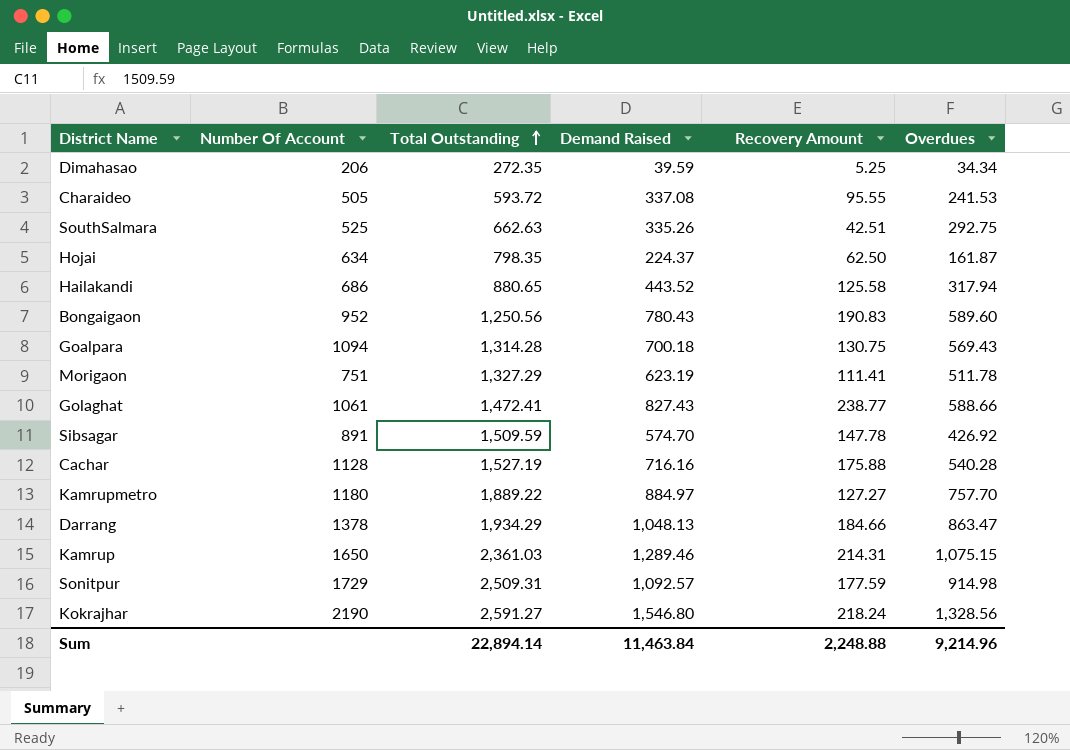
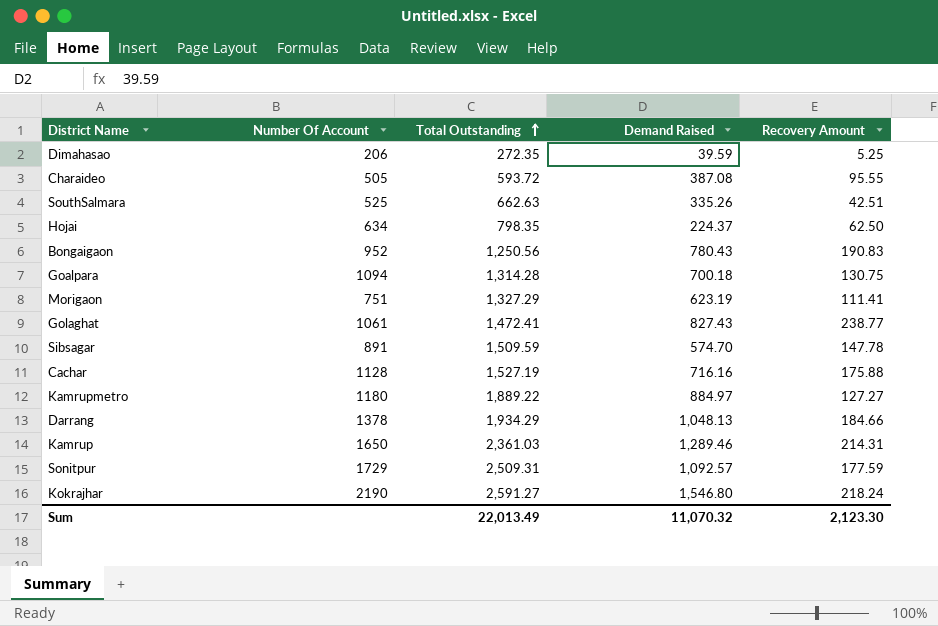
column Overdues | formula: [Demand Raised] - [Recovery Amount] -> none
row Hailakandi: 686 | 880.65 | 443.52 | 125.58 | 317.94 -> none
Charaideo | Demand Raised: 337.08 -> 387.08
Sum | Total Outstanding: 22,894.14 -> 22,013.49
Sum | Demand Raised: 11,463.84 -> 11,070.32
Sum | Recovery Amount: 2,248.88 -> 2,123.30

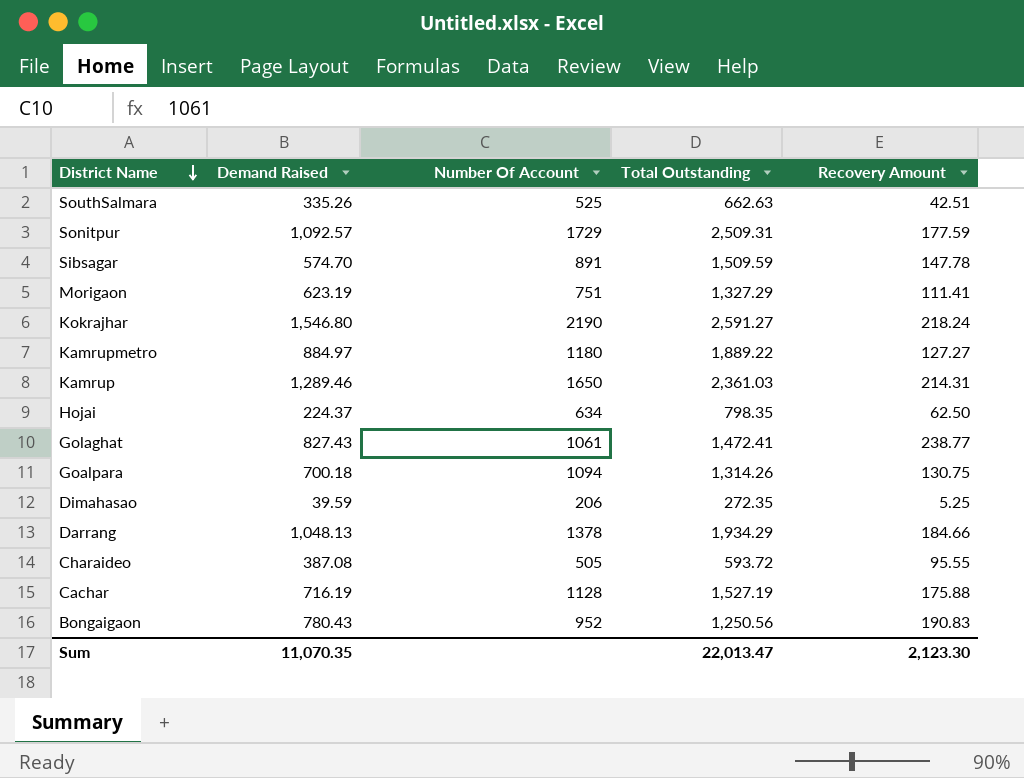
row order: Total Outstanding ascending -> District Name descending
column Demand Raised | position: 4 -> 2
Goalpara | Total Outstanding: 1,314.28 -> 1,314.26
Cachar | Demand Raised: 716.16 -> 716.19
Sum | Demand Raised: 11,070.32 -> 11,070.35
Sum | Total Outstanding: 22,013.49 -> 22,013.47

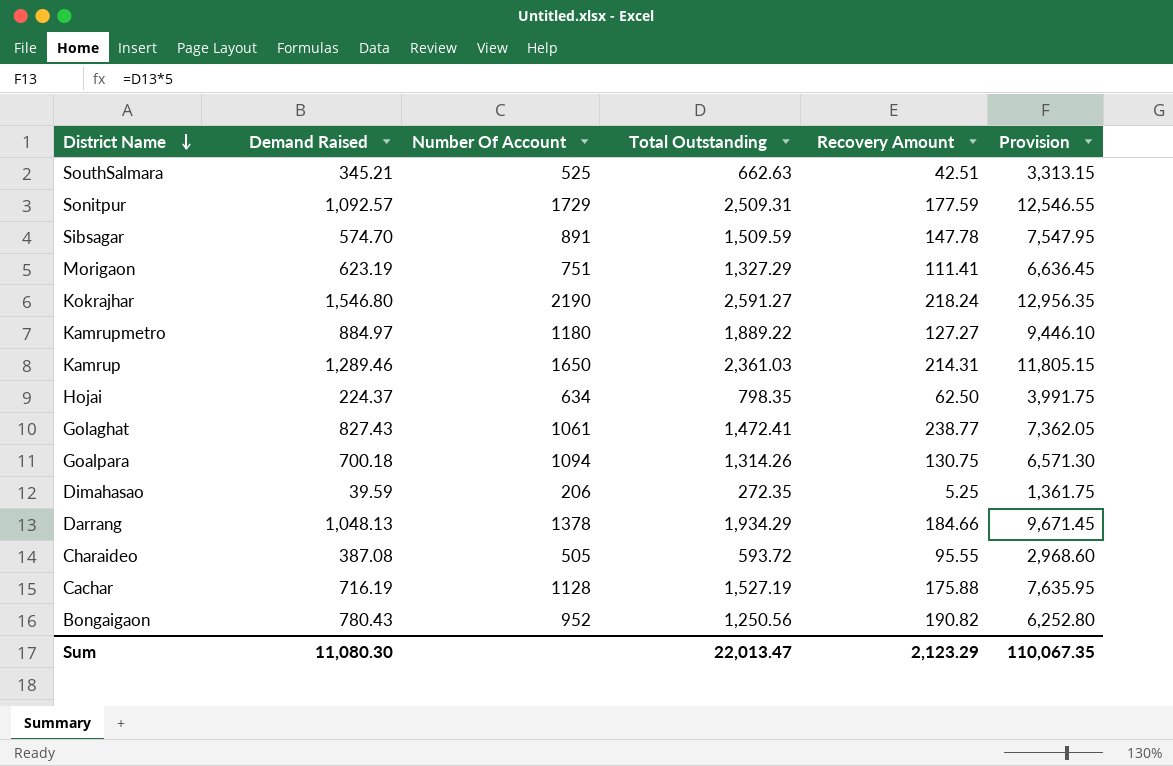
column Provision | formula: none -> [Total Outstanding] * 5
SouthSalmara | Demand Raised: 335.26 -> 345.21
Bongaigaon | Recovery Amount: 190.83 -> 190.82
Sum | Demand Raised: 11,070.35 -> 11,080.30
Sum | Recovery Amount: 2,123.30 -> 2,123.29

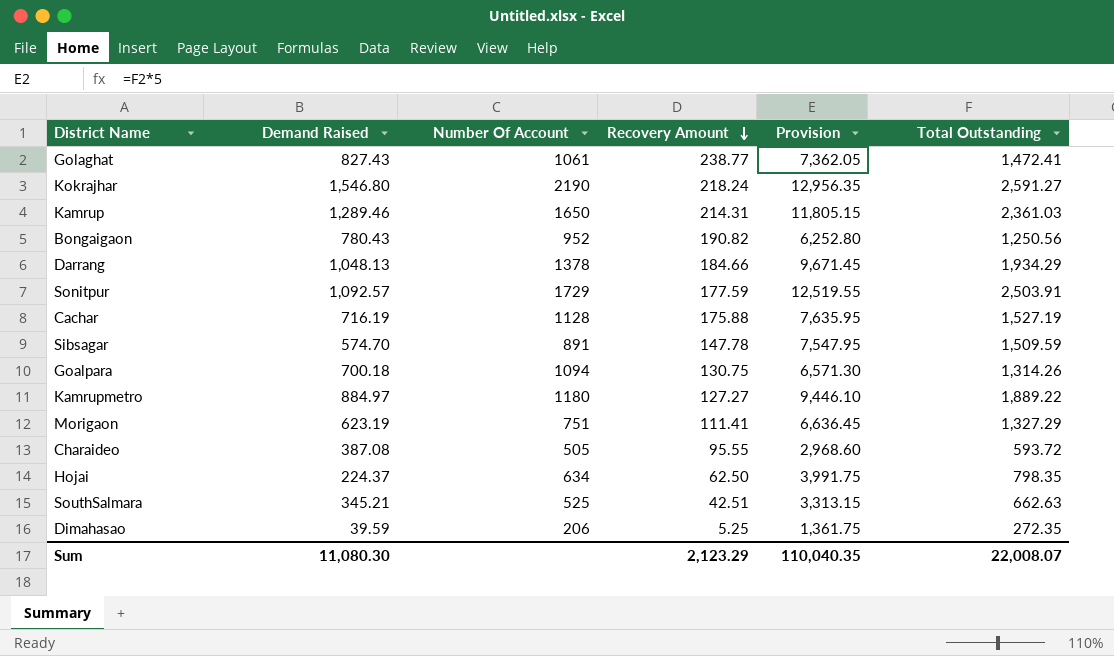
row order: District Name descending -> Recovery Amount descending
column Total Outstanding | position: 4 -> 6
Sonitpur | Provision: 12,546.55 -> 12,519.55
Sonitpur | Total Outstanding: 2,509.31 -> 2,503.91
Sum | Provision: 110,067.35 -> 110,040.35
Sum | Total Outstanding: 22,013.47 -> 22,008.07

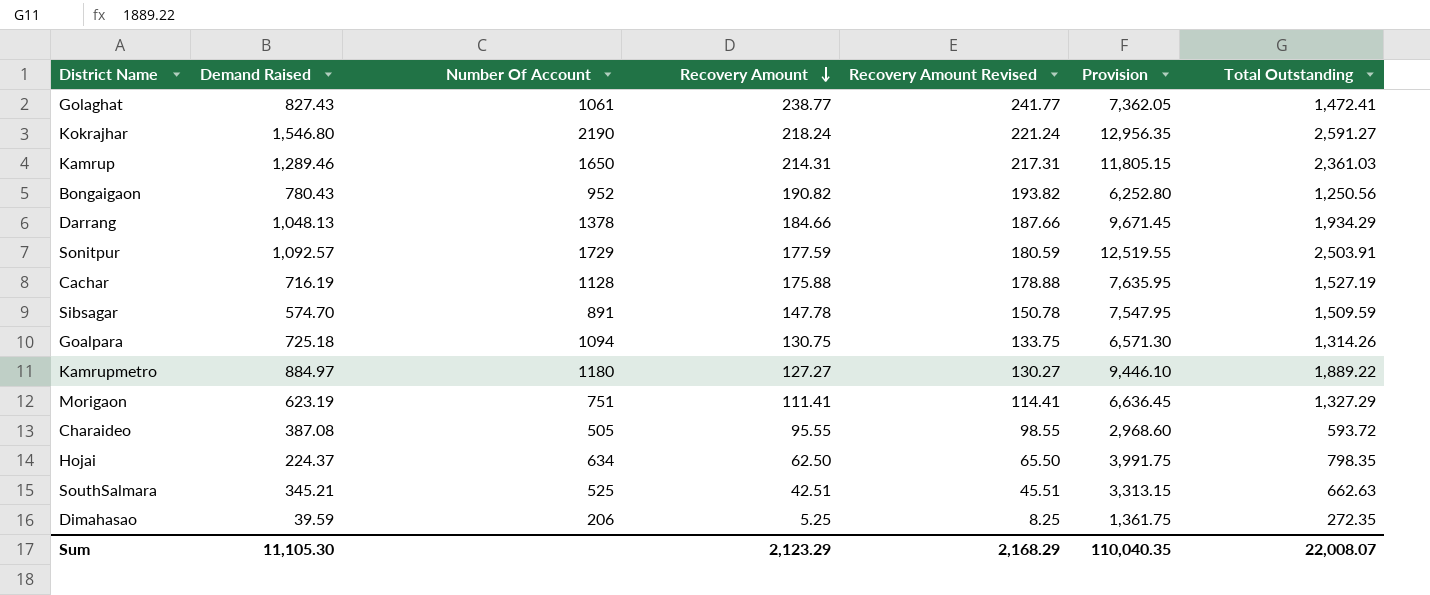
column Recovery Amount Revised | formula: none -> [Recovery Amount] + 3
Goalpara | Demand Raised: 700.18 -> 725.18
Sum | Demand Raised: 11,080.30 -> 11,105.30

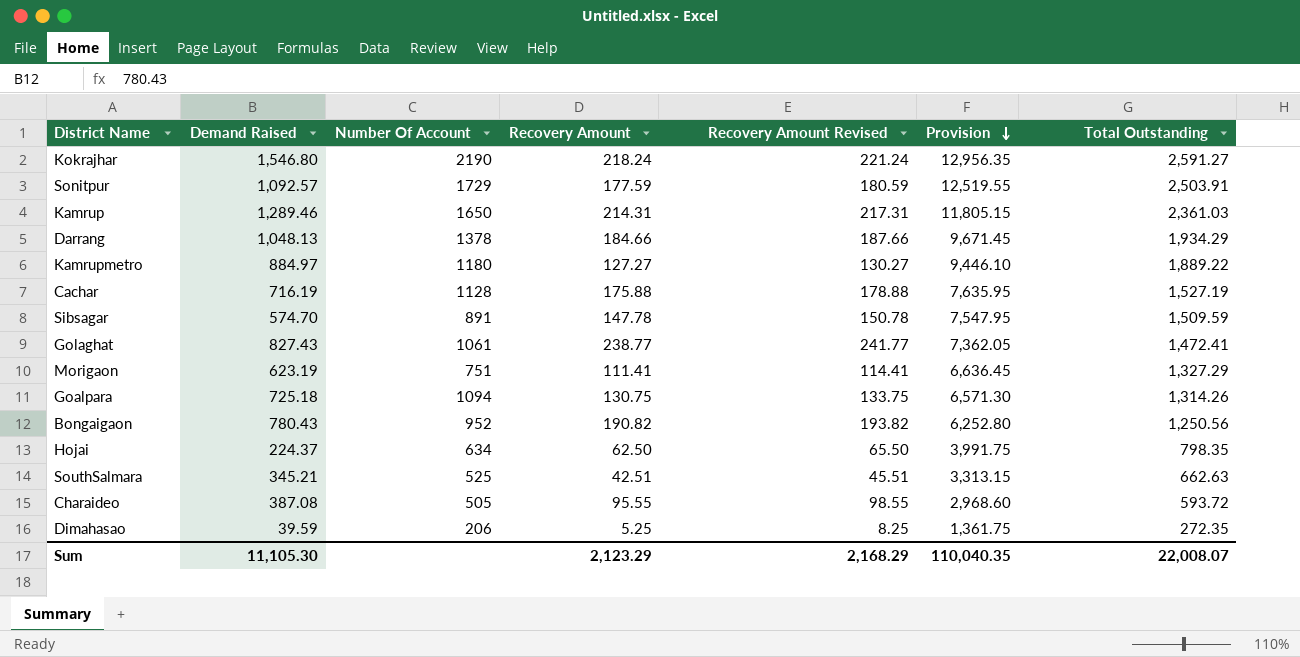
row order: Recovery Amount descending -> Provision descending

